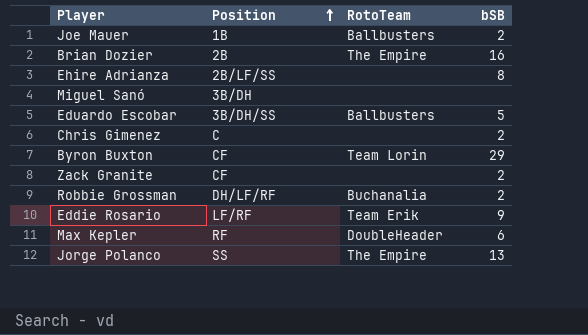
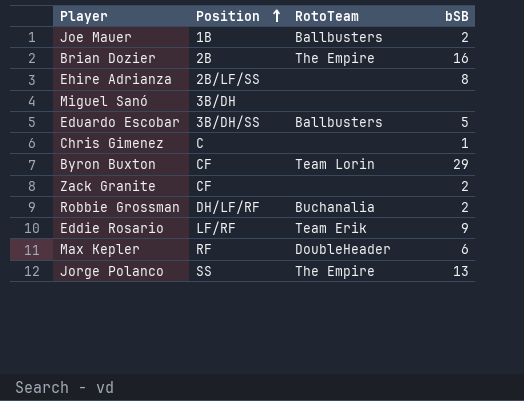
Chris Gimenez | bSB: 2 -> 1

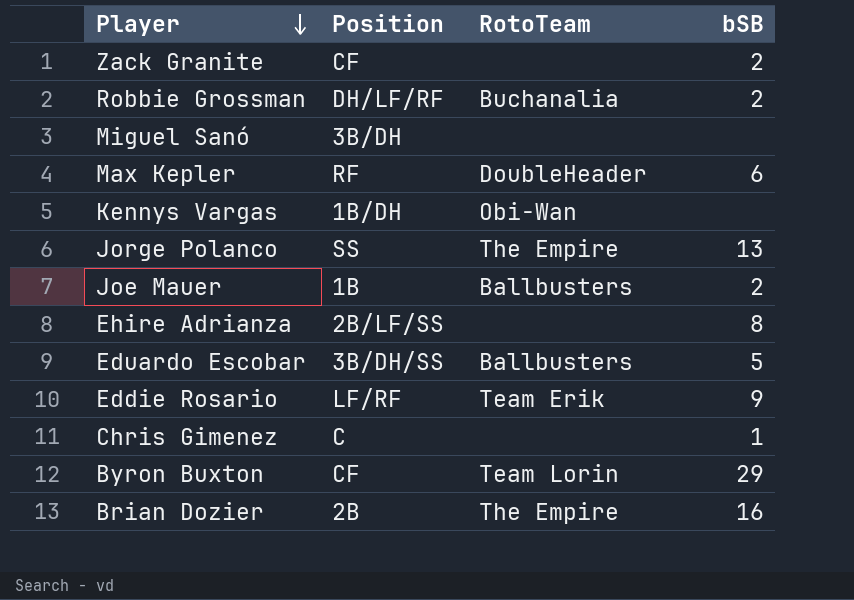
row order: Position ascending -> Player descending
row Kennys Vargas: none -> 1B/DH | Obi-Wan | none

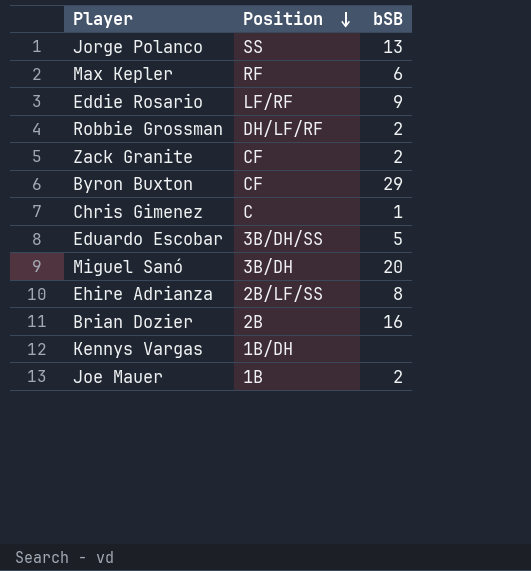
row order: Player descending -> Position descending
column RotoTeam | position: 3 -> none
Miguel Sanó | bSB: none -> 20

